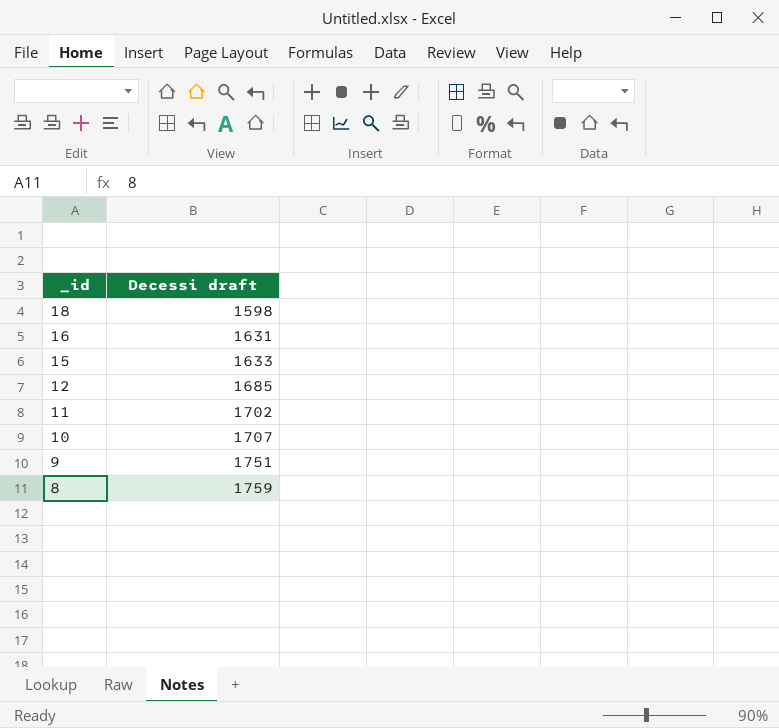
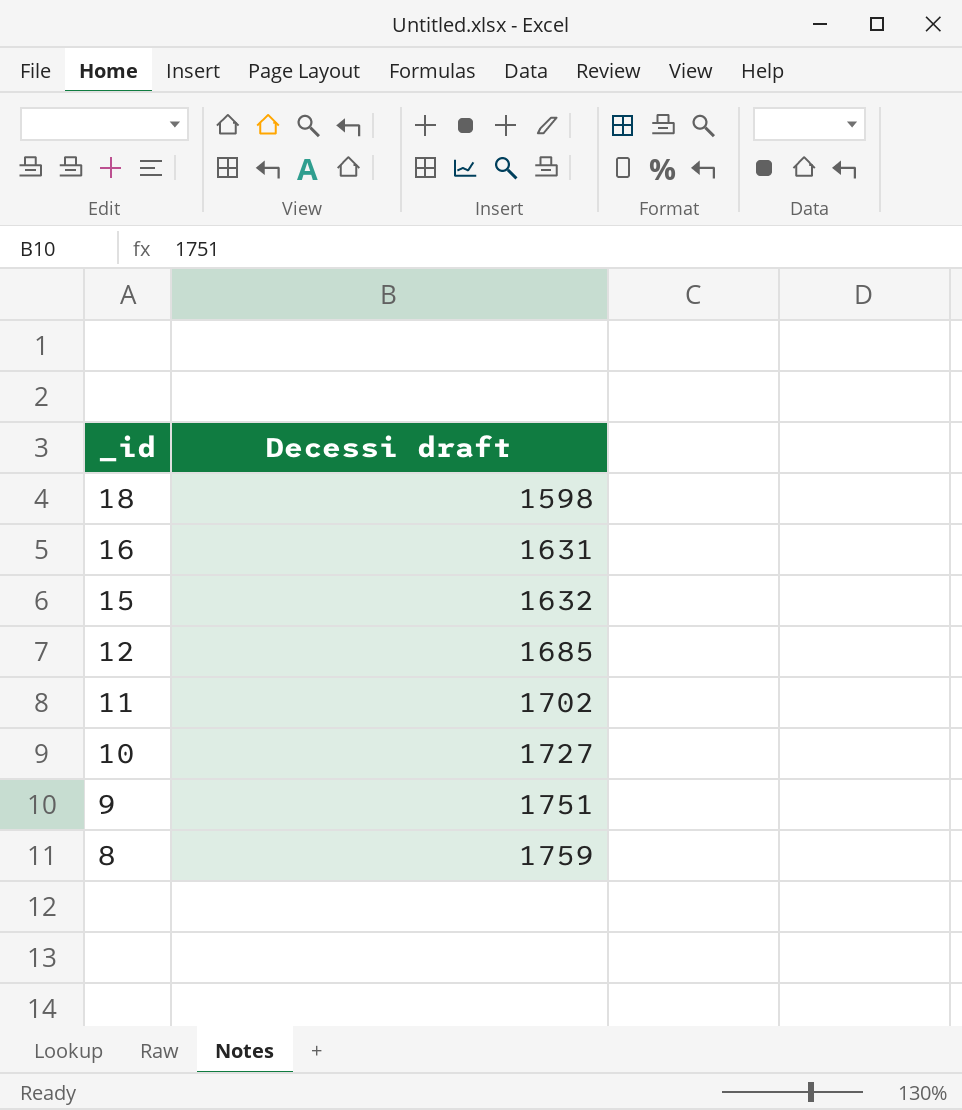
15 | Decessi draft: 1633 -> 1632
10 | Decessi draft: 1707 -> 1727

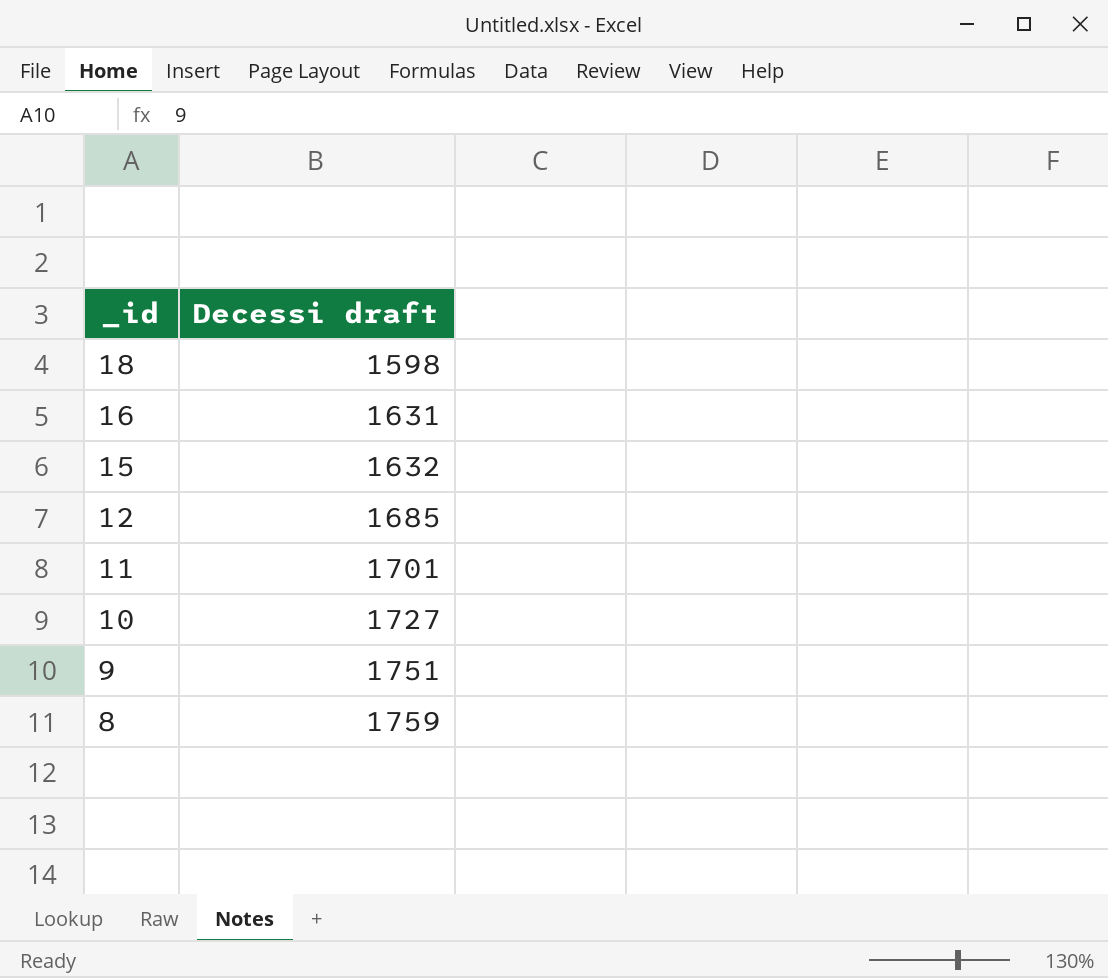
11 | Decessi draft: 1702 -> 1701

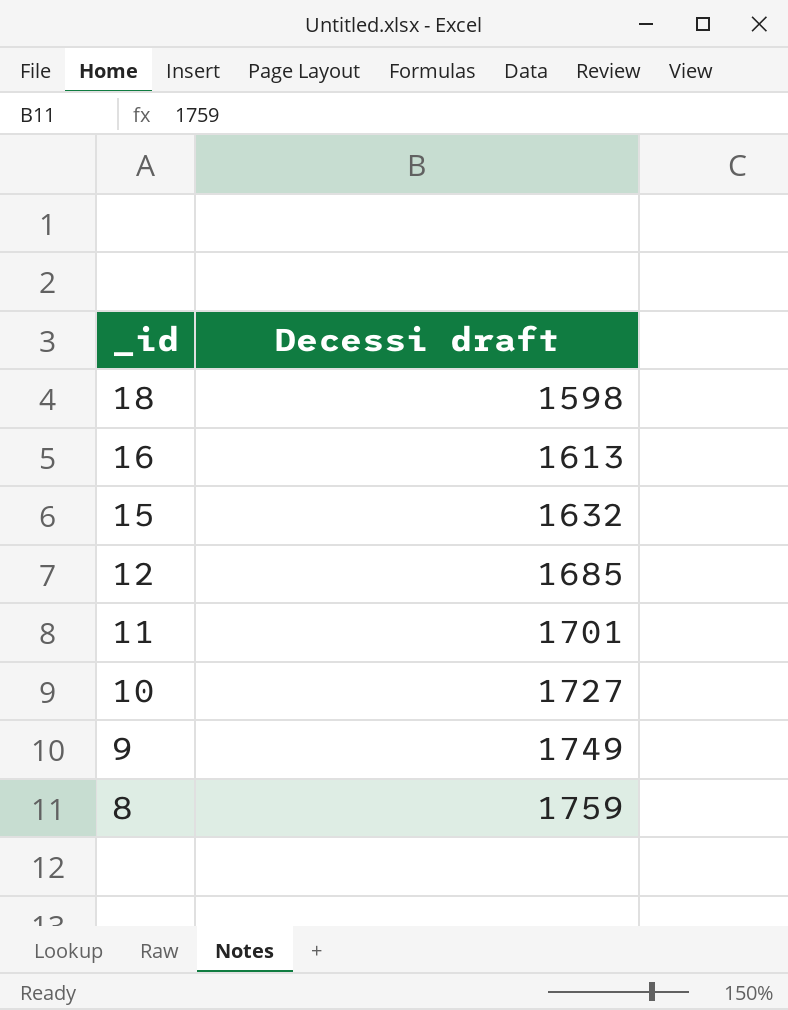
16 | Decessi draft: 1631 -> 1613
9 | Decessi draft: 1751 -> 1749

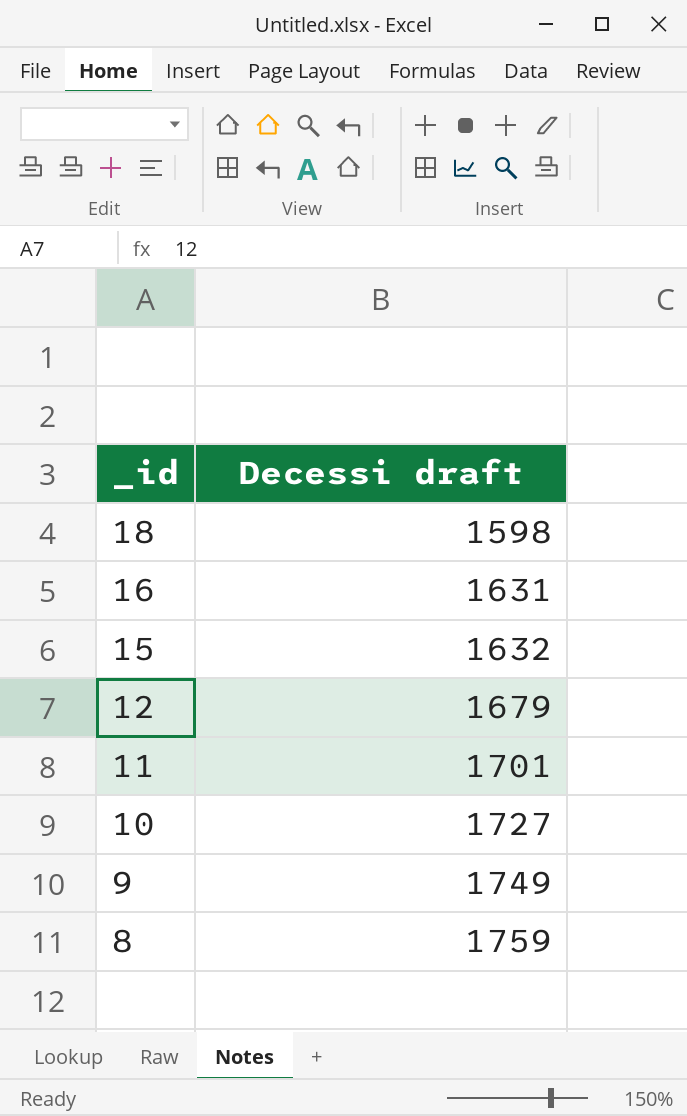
16 | Decessi draft: 1613 -> 1631
12 | Decessi draft: 1685 -> 1679

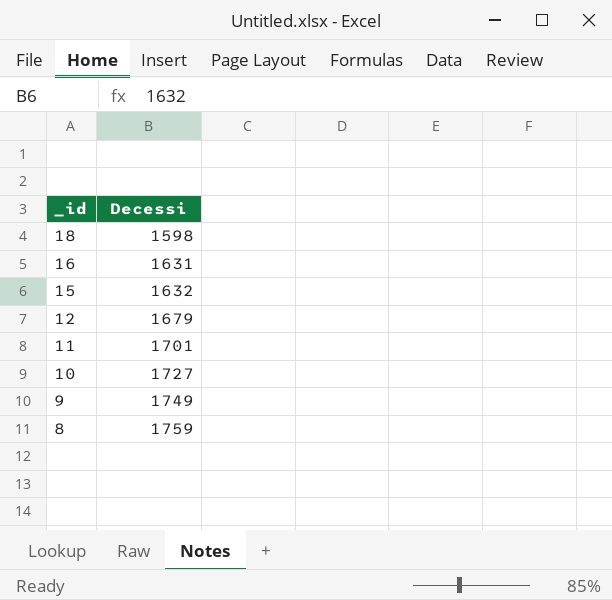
column name: Decessi draft -> Decessi

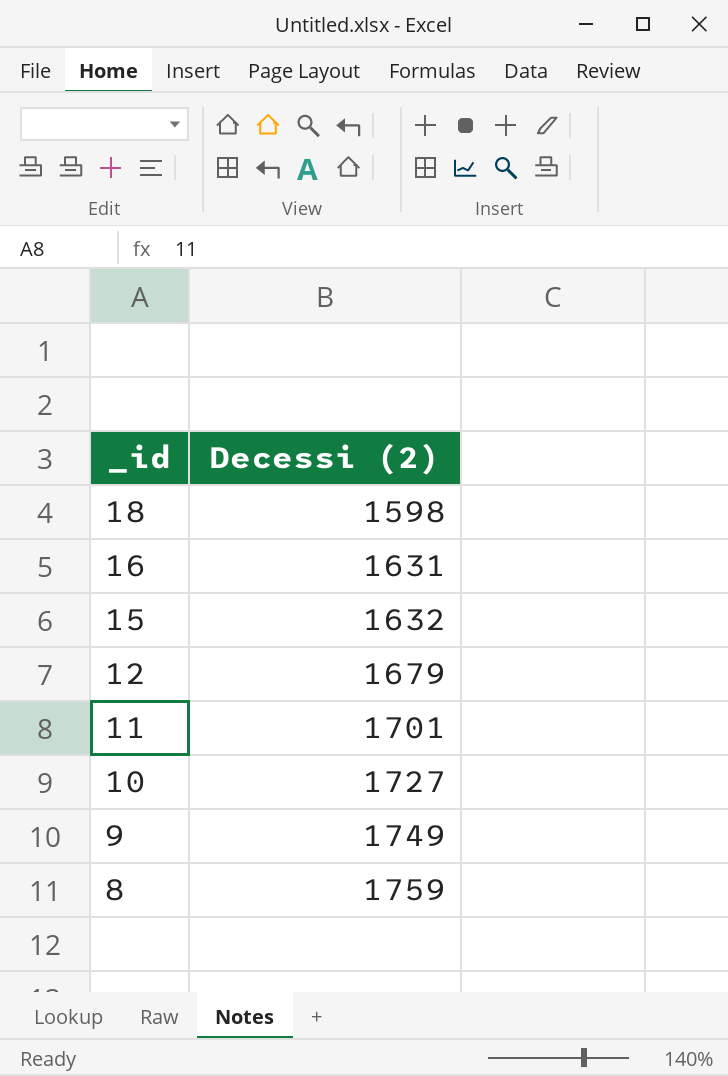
column name: Decessi -> Decessi (2)

